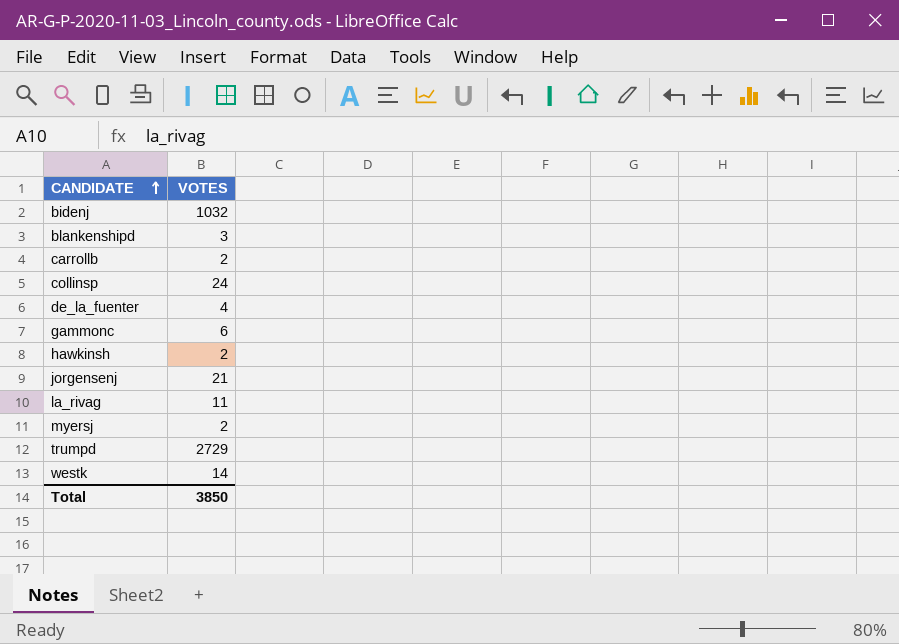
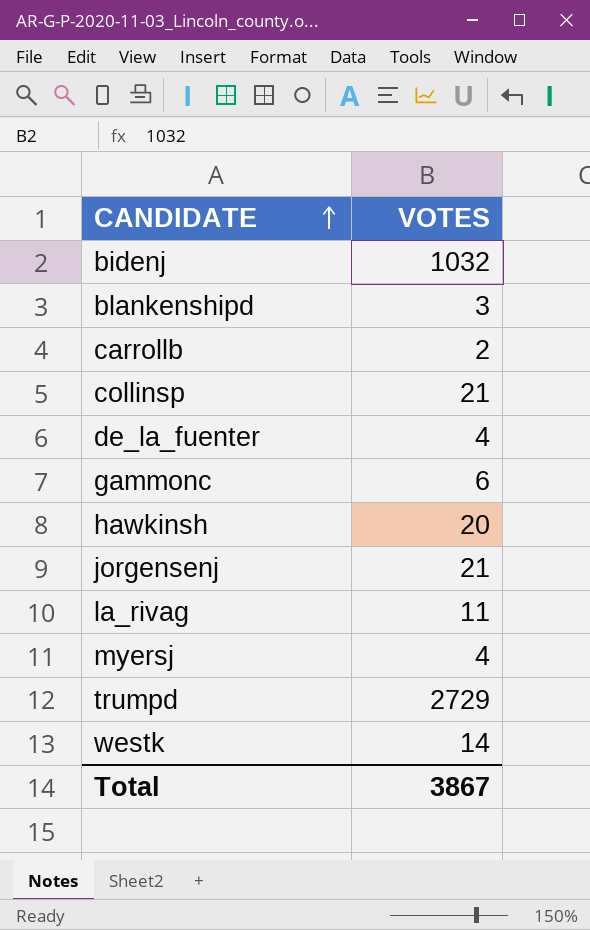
collinsp | VOTES: 24 -> 21
hawkinsh | VOTES: 2 -> 20
myersj | VOTES: 2 -> 4
Total | VOTES: 3850 -> 3867

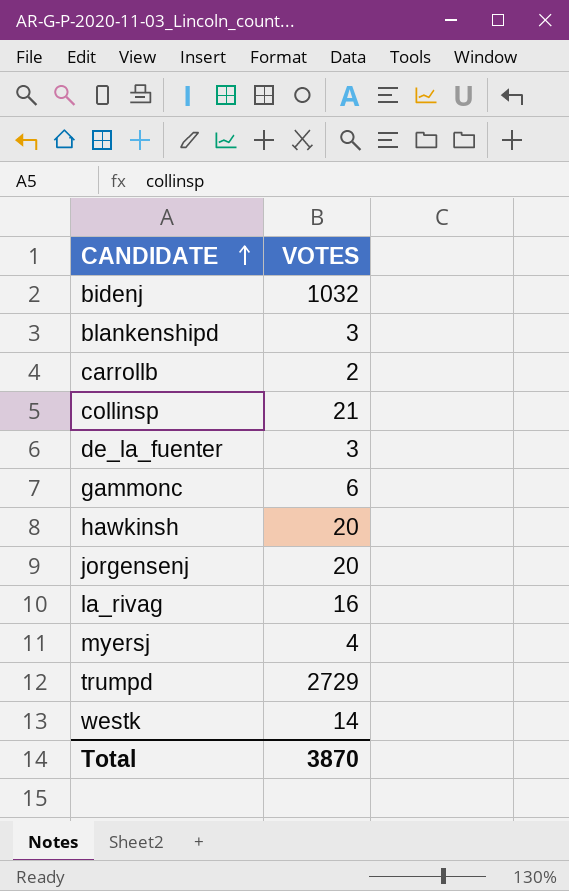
de_la_fuenter | VOTES: 4 -> 3
jorgensenj | VOTES: 21 -> 20
la_rivag | VOTES: 11 -> 16
Total | VOTES: 3867 -> 3870

